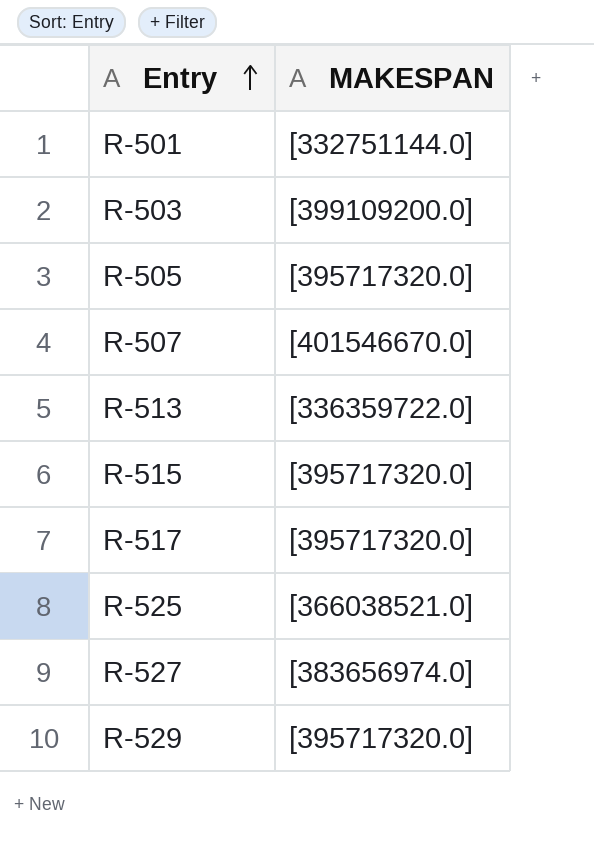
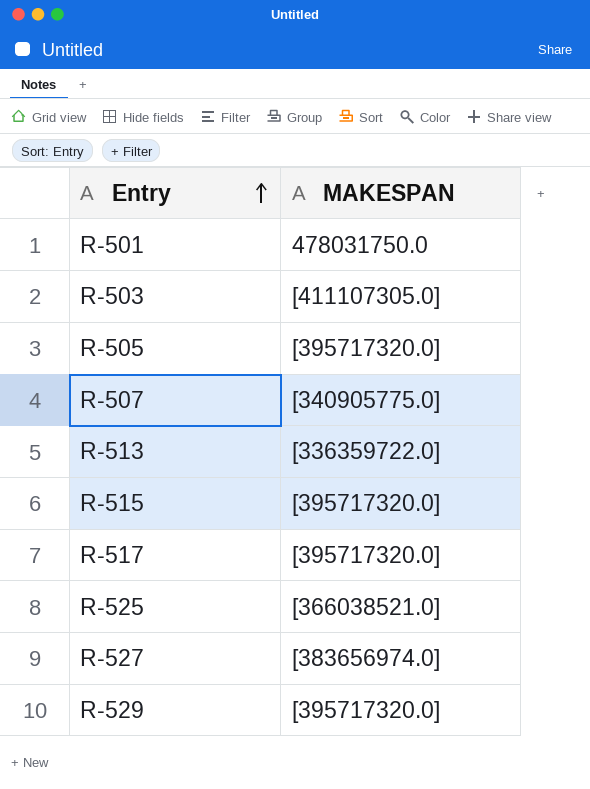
R-501 | MAKESPAN: [332751144.0] -> 478031750.0
R-503 | MAKESPAN: [399109200.0] -> [411107305.0]
R-507 | MAKESPAN: [401546670.0] -> [340905775.0]

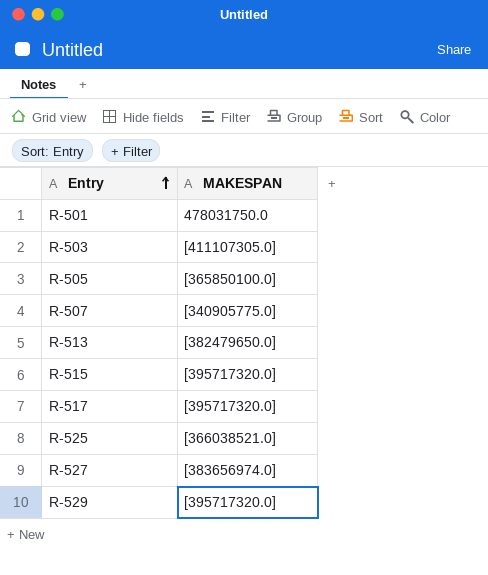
R-505 | MAKESPAN: [395717320.0] -> [365850100.0]
R-513 | MAKESPAN: [336359722.0] -> [382479650.0]

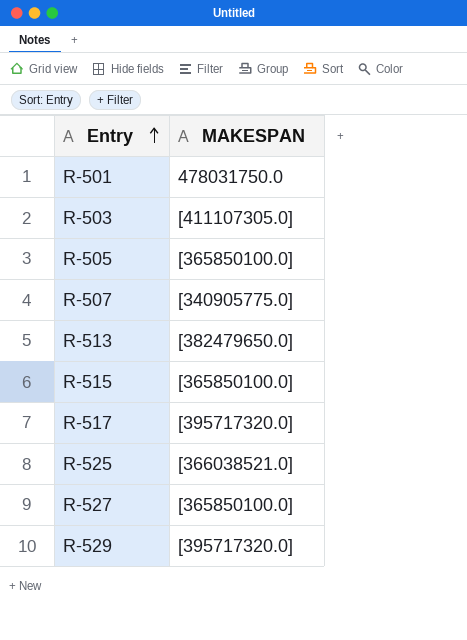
R-515 | MAKESPAN: [395717320.0] -> [365850100.0]
R-527 | MAKESPAN: [383656974.0] -> [365850100.0]

